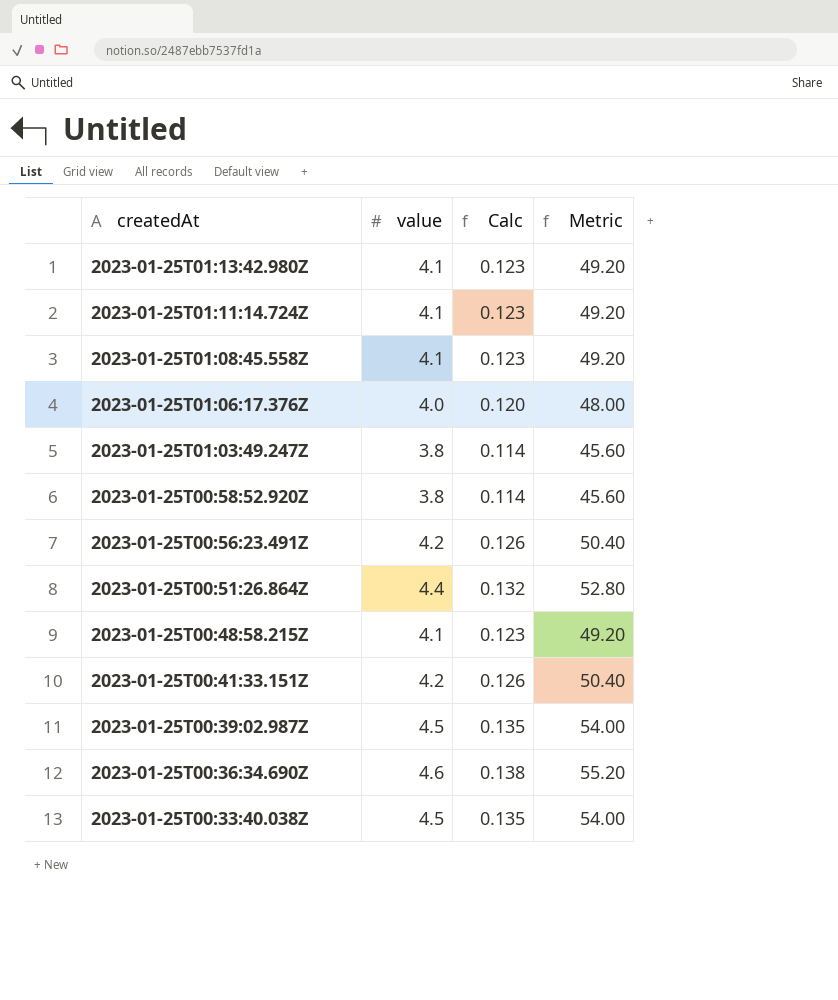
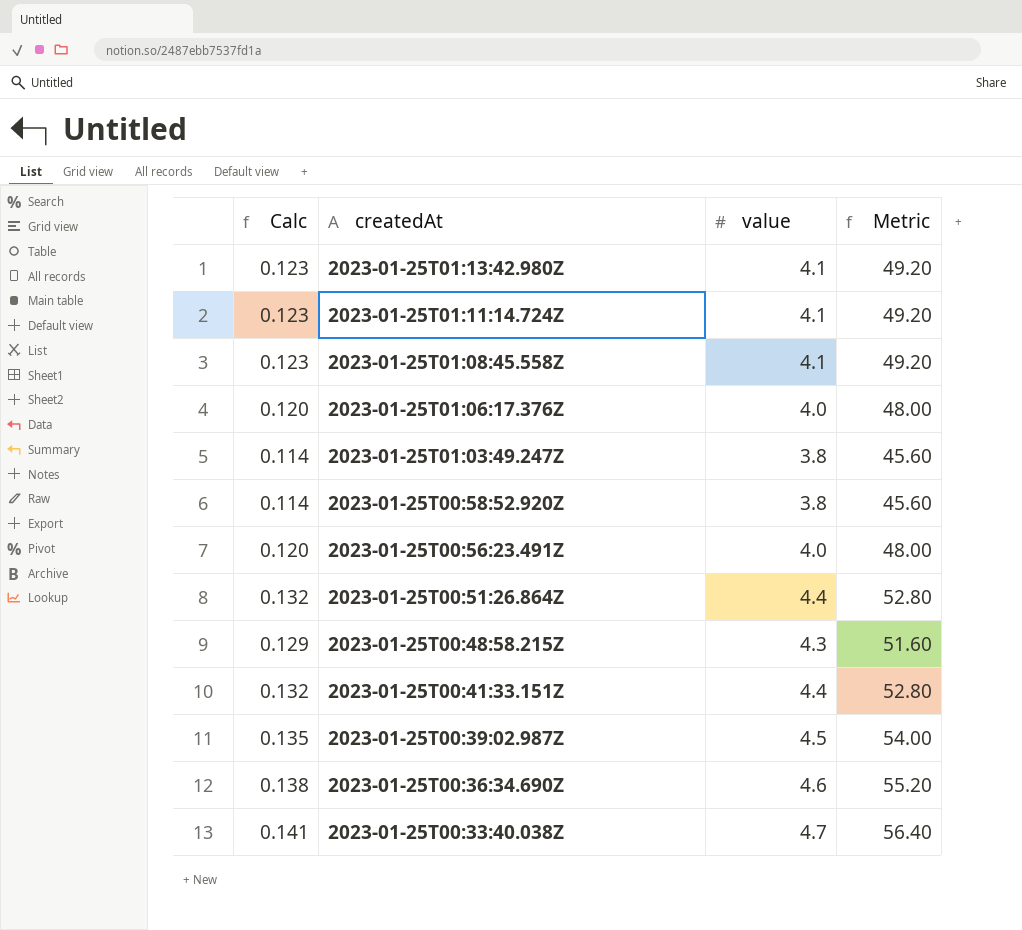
column Calc | position: 3 -> 1
2023-01-25T00:56:23.491Z | Calc: 0.126 -> 0.120
2023-01-25T00:56:23.491Z | value: 4.2 -> 4.0
2023-01-25T00:56:23.491Z | Metric: 50.40 -> 48.00
2023-01-25T00:48:58.215Z | Calc: 0.123 -> 0.129
2023-01-25T00:48:58.215Z | value: 4.1 -> 4.3
2023-01-25T00:48:58.215Z | Metric: 49.20 -> 51.60
2023-01-25T00:41:33.151Z | Calc: 0.126 -> 0.132
2023-01-25T00:41:33.151Z | value: 4.2 -> 4.4
2023-01-25T00:41:33.151Z | Metric: 50.40 -> 52.80
2023-01-25T00:33:40.038Z | Calc: 0.135 -> 0.141
2023-01-25T00:33:40.038Z | value: 4.5 -> 4.7
2023-01-25T00:33:40.038Z | Metric: 54.00 -> 56.40

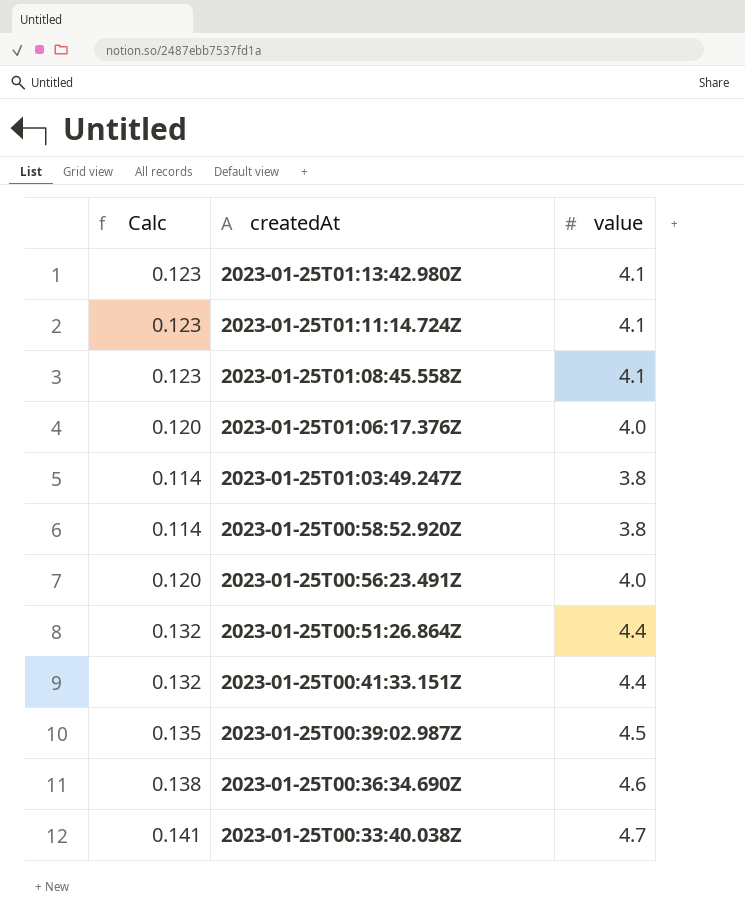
column Metric | formula: [value] * 12 -> none
row 2023-01-25T00:48:58.215Z: 0.129 | 4.3 | 51.60 -> none

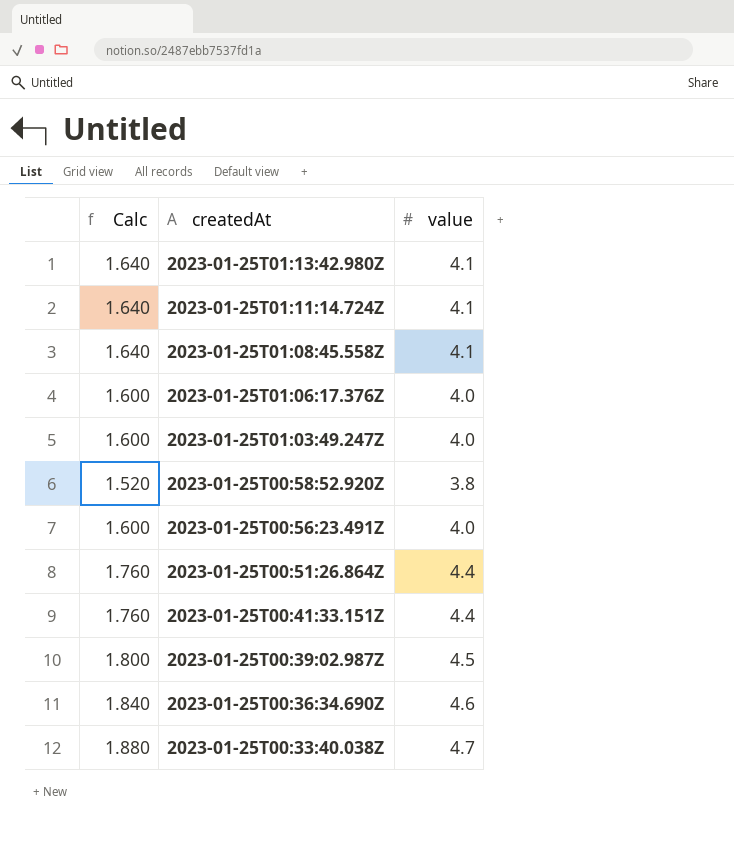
column Calc | formula: [value] * 0.03 -> [value] * 0.4
2023-01-25T01:03:49.247Z | value: 3.8 -> 4.0

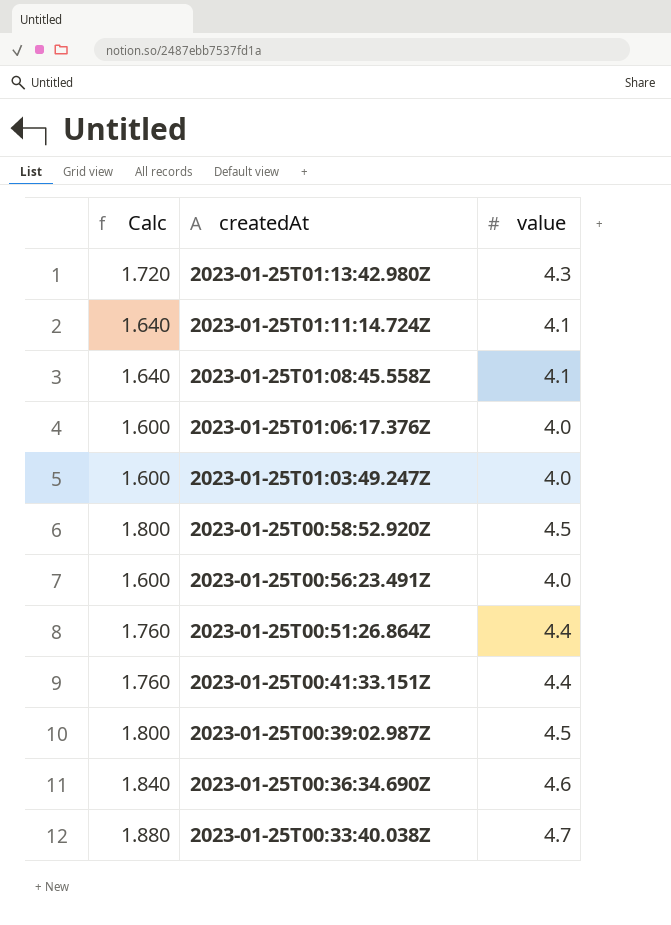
2023-01-25T01:13:42.980Z | Calc: 1.640 -> 1.720
2023-01-25T01:13:42.980Z | value: 4.1 -> 4.3
2023-01-25T00:58:52.920Z | Calc: 1.520 -> 1.800
2023-01-25T00:58:52.920Z | value: 3.8 -> 4.5

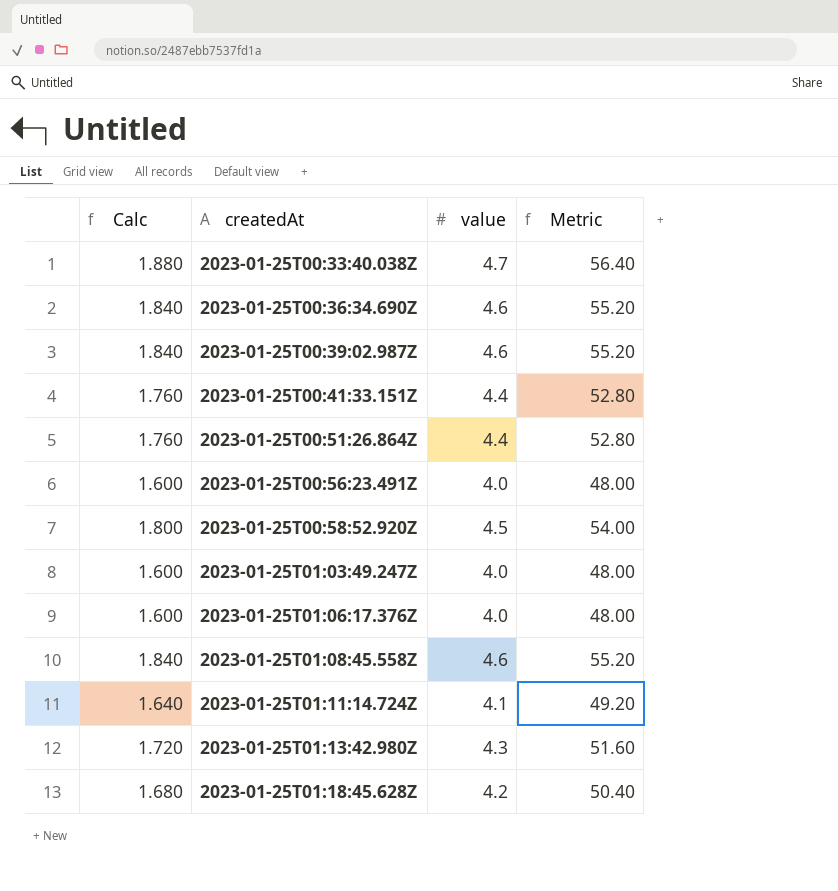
row order: createdAt descending -> createdAt ascending
column Metric | formula: none -> [value] * 12
2023-01-25T00:39:02.987Z | Calc: 1.800 -> 1.840
2023-01-25T00:39:02.987Z | value: 4.5 -> 4.6
2023-01-25T01:08:45.558Z | Calc: 1.640 -> 1.840
2023-01-25T01:08:45.558Z | value: 4.1 -> 4.6
row 2023-01-25T01:18:45.628Z: none -> 1.680 | 4.2 | 50.40

